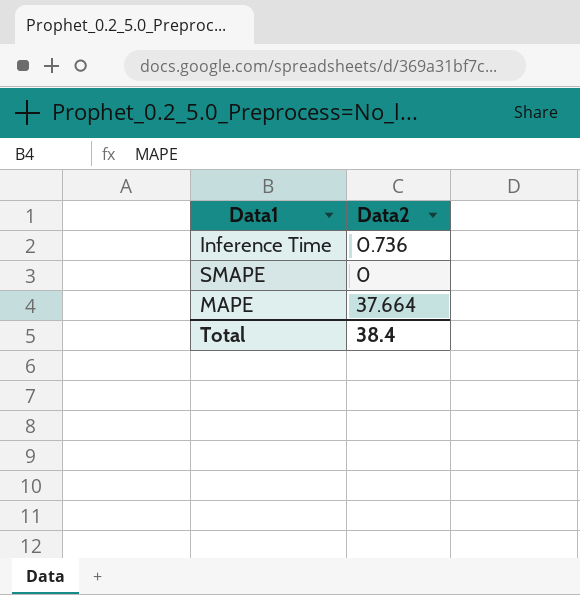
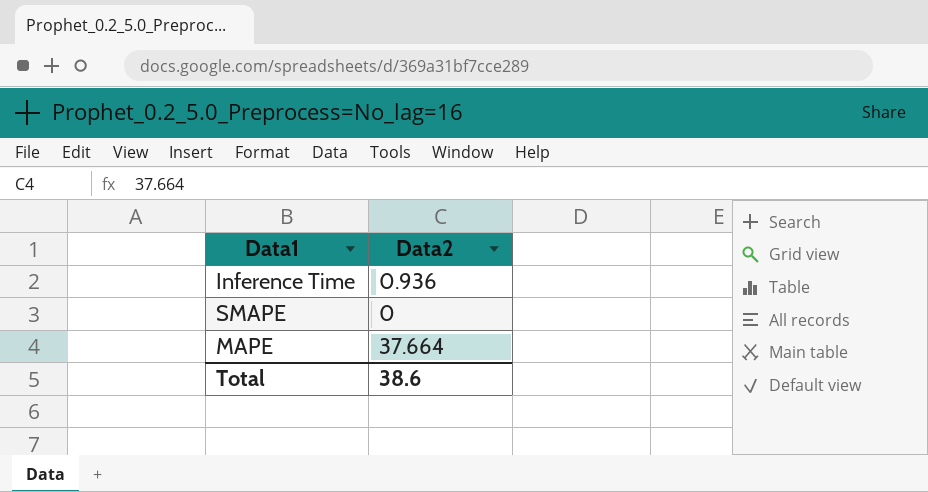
Inference Time | Data2: 0.736 -> 0.936
Total | Data2: 38.4 -> 38.6

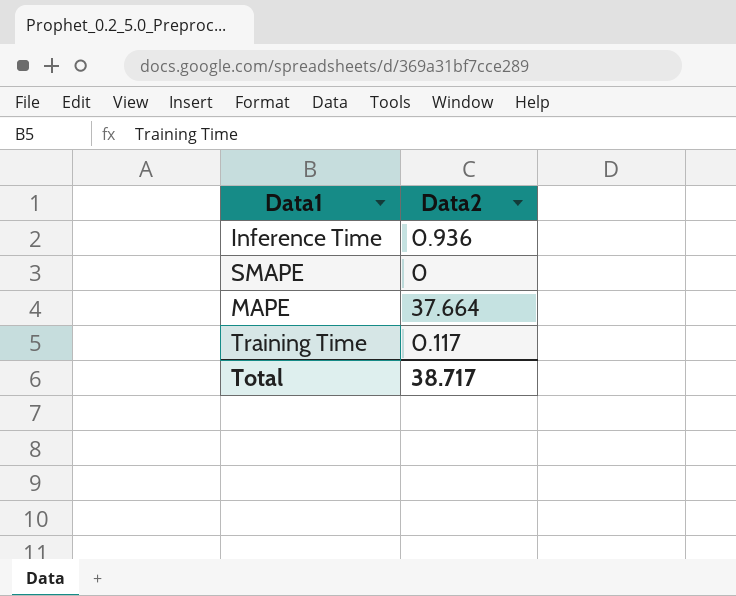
row Training Time: none -> 0.117
Total | Data2: 38.6 -> 38.717

